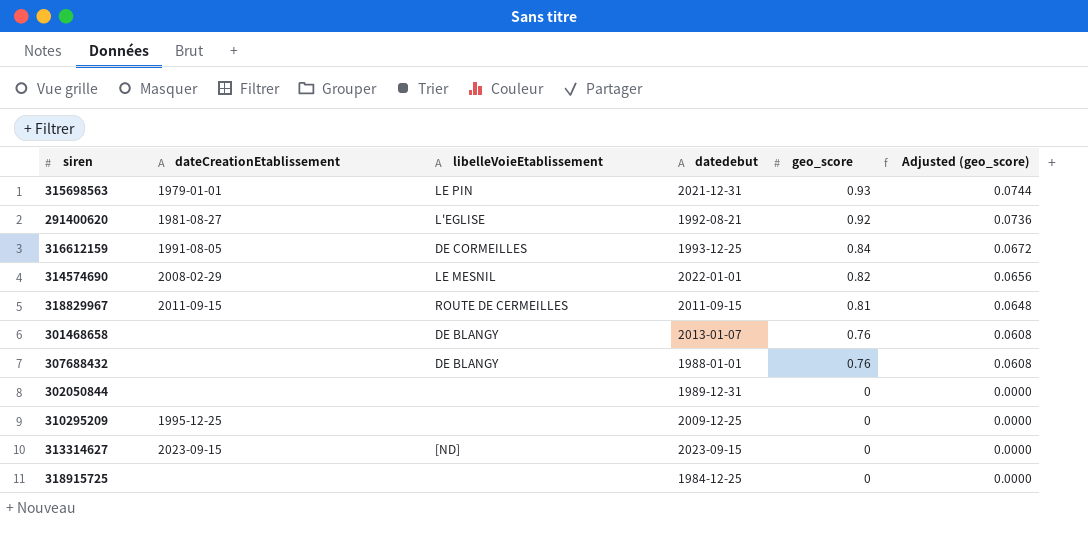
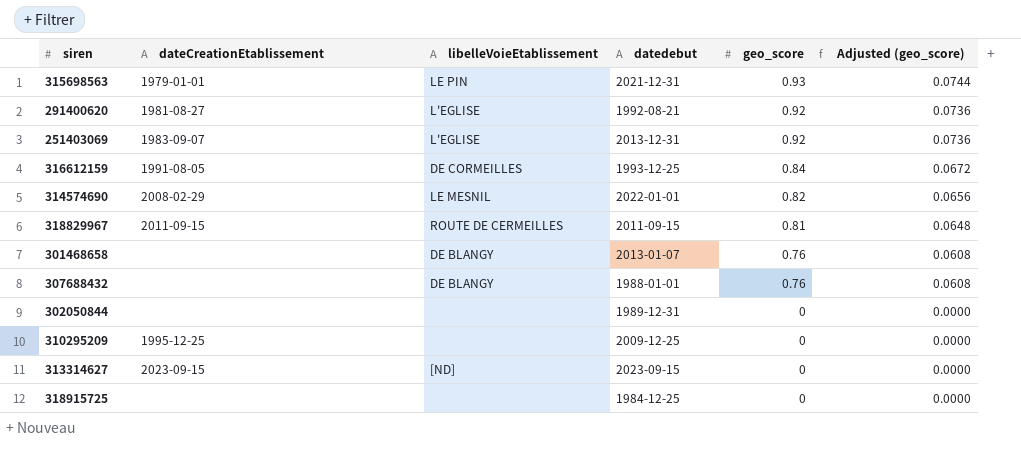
row 251403069: none -> 1983-09-07 | L'EGLISE | 2013-12-31 | 0.92 | 0.0736

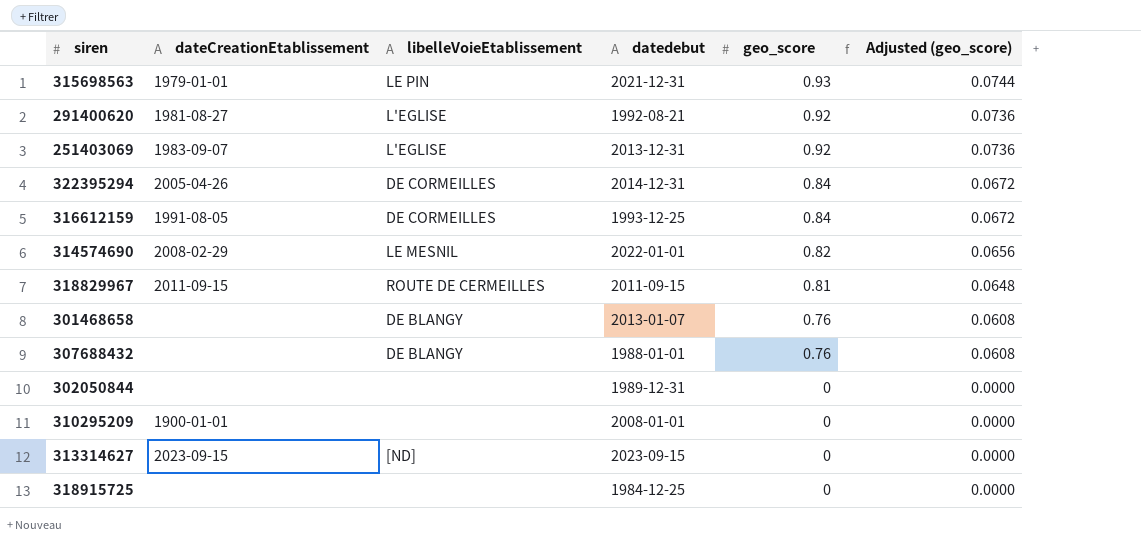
row 322395294: none -> 2005-04-26 | DE CORMEILLES | 2014-12-31 | 0.84 | 0.0672
310295209 | dateCreationEtablissement: 1995-12-25 -> 1900-01-01
310295209 | datedebut: 2009-12-25 -> 2008-01-01

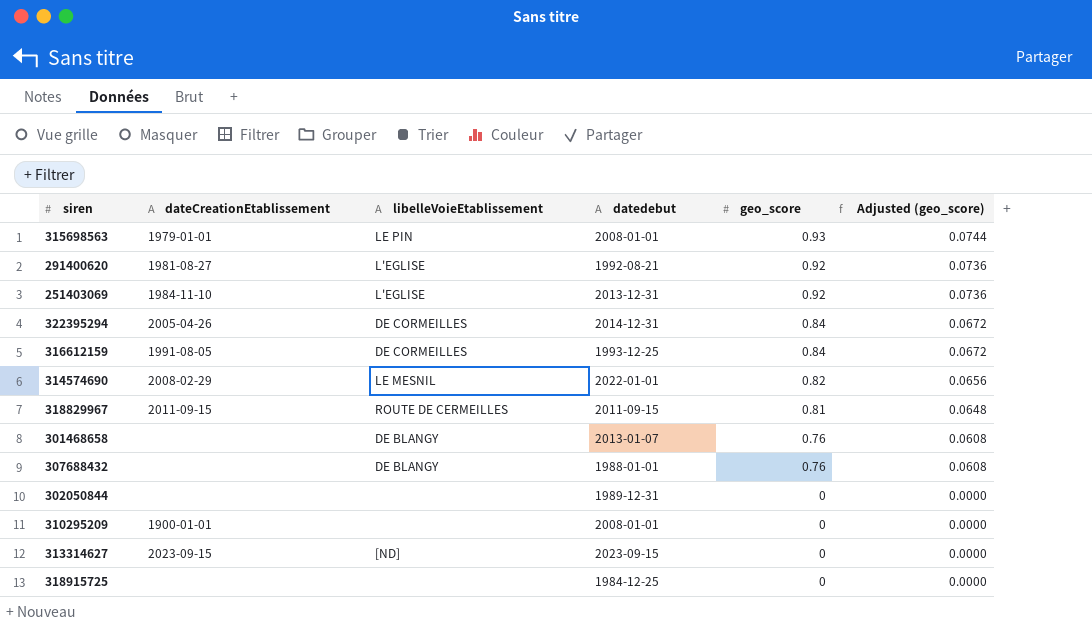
315698563 | datedebut: 2021-12-31 -> 2008-01-01
251403069 | dateCreationEtablissement: 1983-09-07 -> 1984-11-10

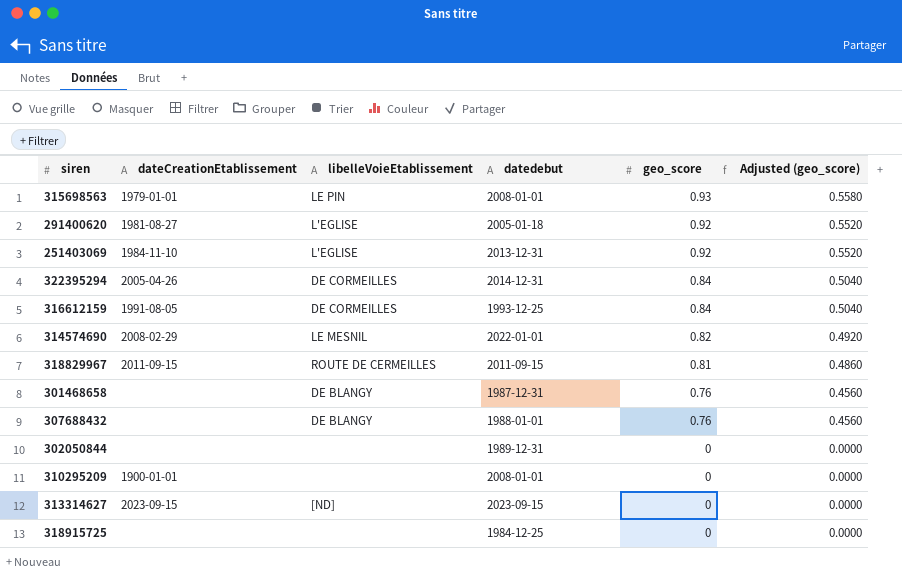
column Adjusted (geo_score) | formula: [geo_score] * 0.08 -> [geo_score] * 0.6
291400620 | datedebut: 1992-08-21 -> 2005-01-18
301468658 | datedebut: 2013-01-07 -> 1987-12-31

